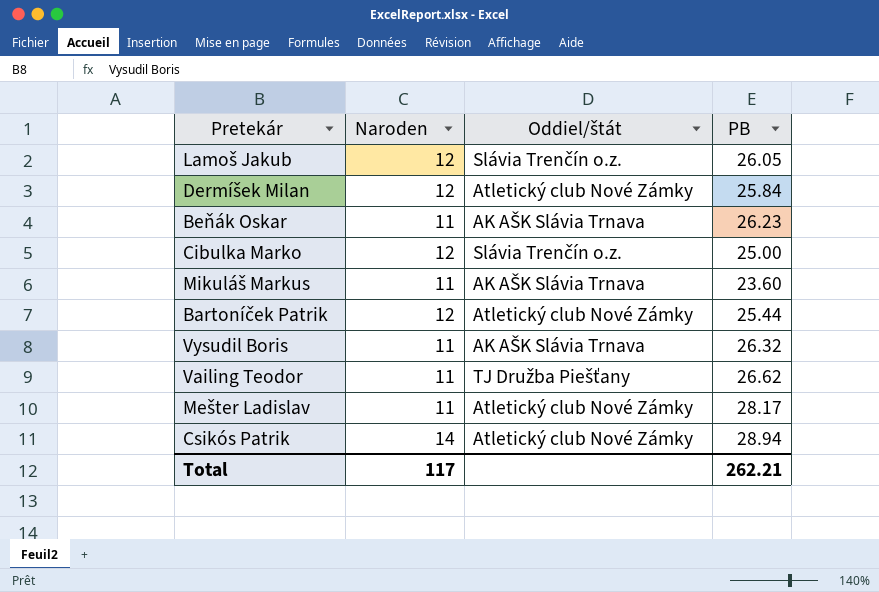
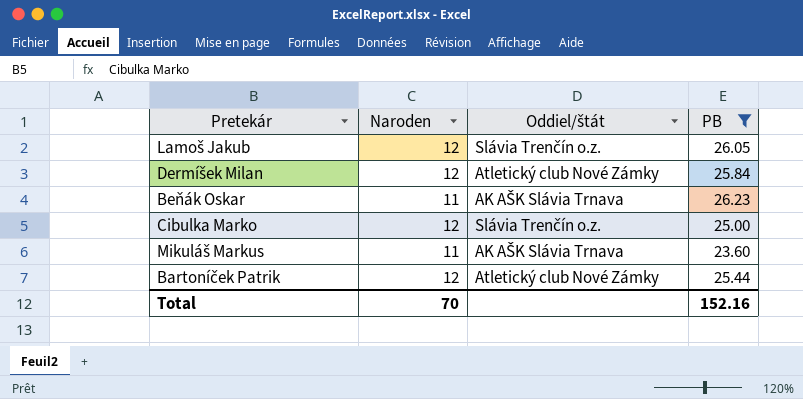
filter: none -> PB <= 26.23
Total | Naroden: 117 -> 70
Total | PB: 262.21 -> 152.16

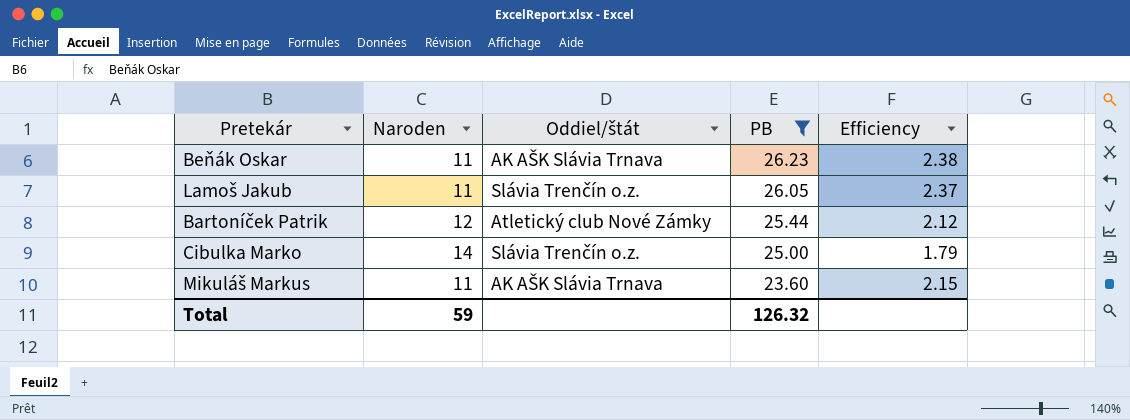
row order: none -> PB descending
column Efficiency | formula: none -> [PB] / [Naroden]
row Dermíšek Milan: 12 | Atletický club Nové Zámky | 25.84 -> none
Lamoš Jakub | Naroden: 12 -> 11
Cibulka Marko | Naroden: 12 -> 14
Total | Naroden: 70 -> 59
Total | PB: 152.16 -> 126.32

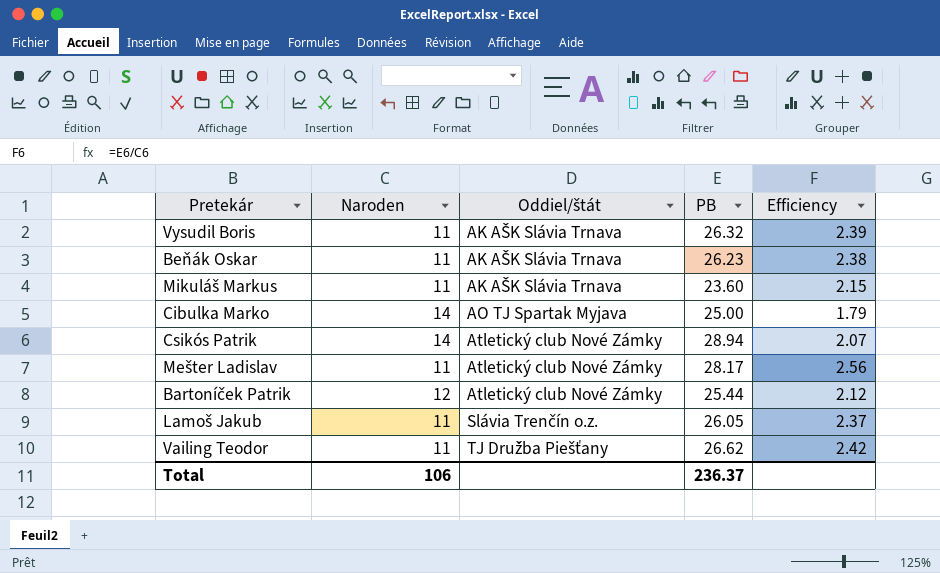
filter: PB <= 26.23 -> none
row order: PB descending -> Oddiel/štát ascending
Cibulka Marko | Oddiel/štát: Slávia Trenčín o.z. -> AO TJ Spartak Myjava
Total | Naroden: 59 -> 106
Total | PB: 126.32 -> 236.37

